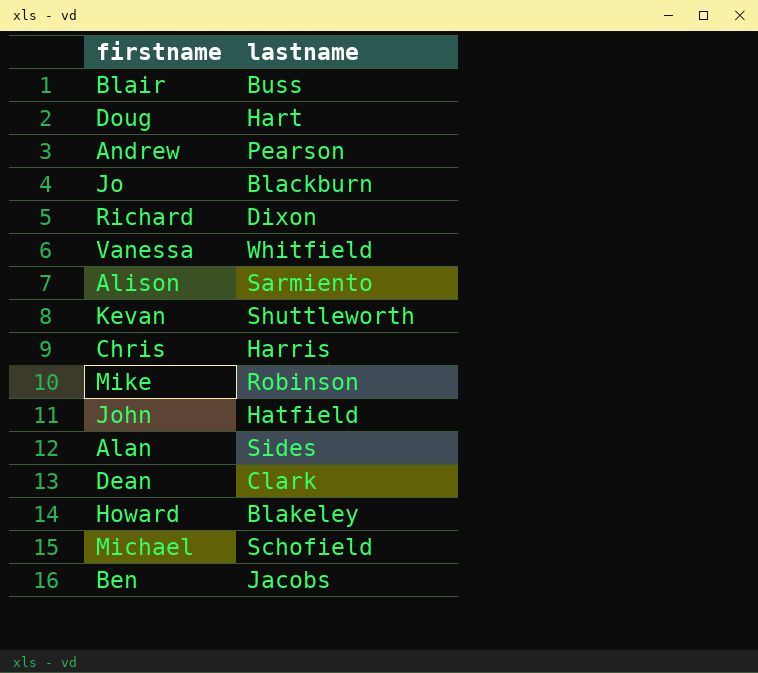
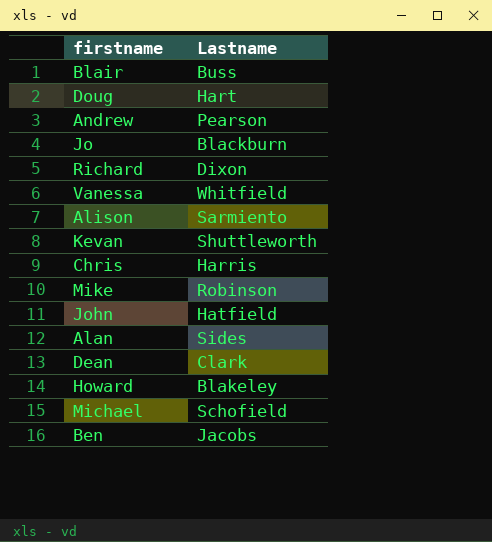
column name: lastname -> Lastname

